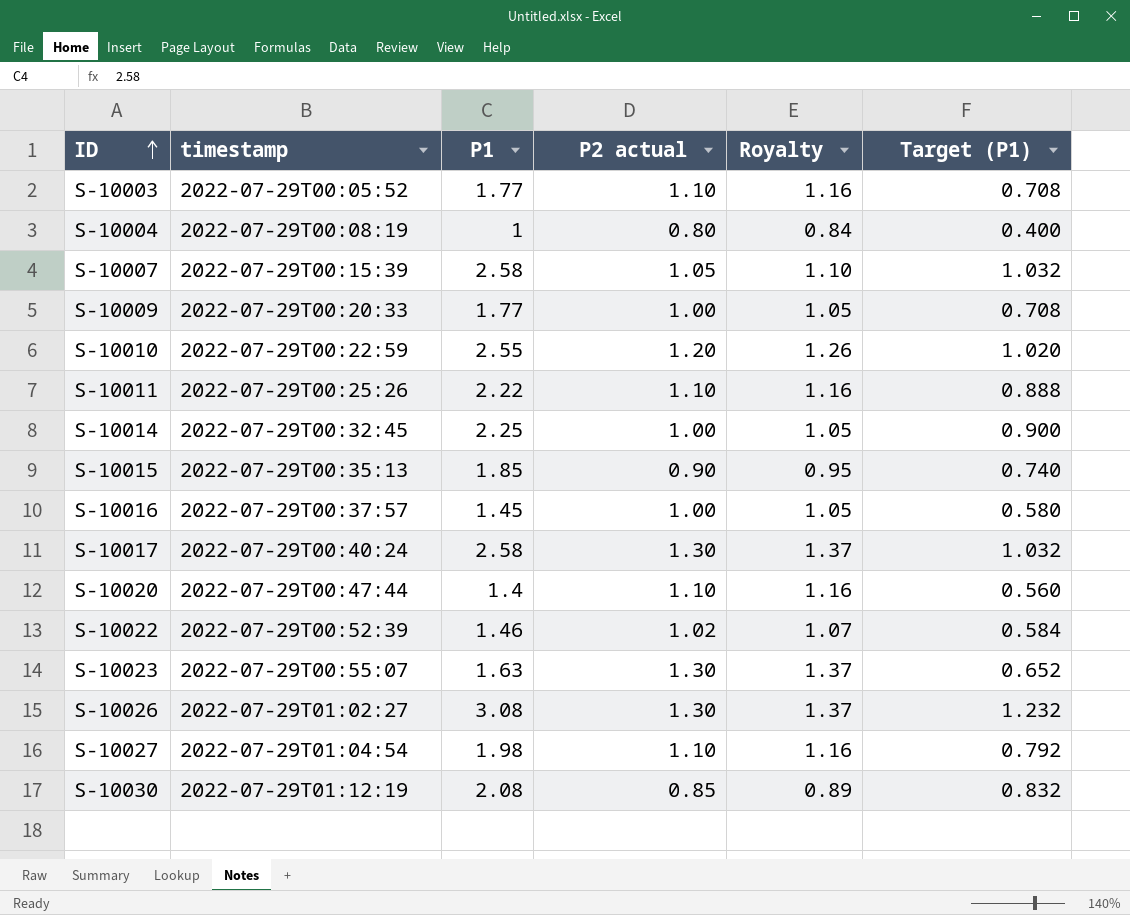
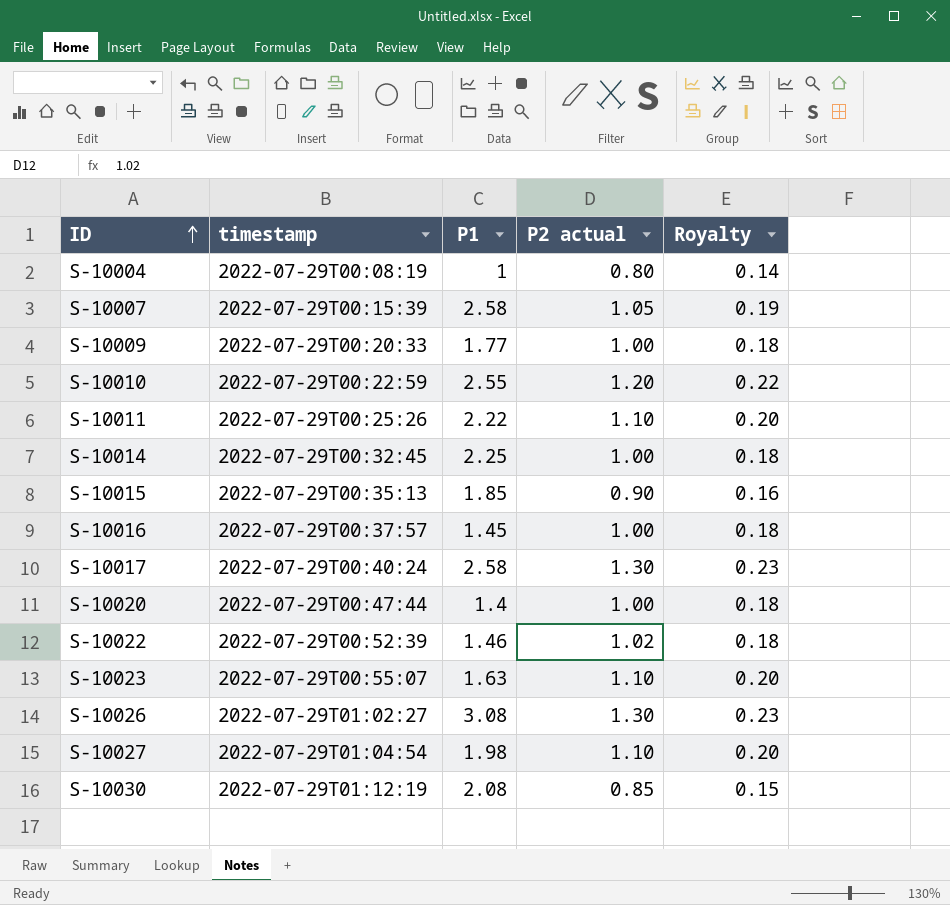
column Target (P1) | formula: [P1] * 0.4 -> none
column Royalty | formula: [P2 actual] * 1.05 -> [P2 actual] * 0.18
row S-10003: 2022-07-29T00:05:52 | 1.77 | 1.10 | 1.16 | 0.708 -> none
S-10020 | P2 actual: 1.10 -> 1.00
S-10023 | P2 actual: 1.30 -> 1.10

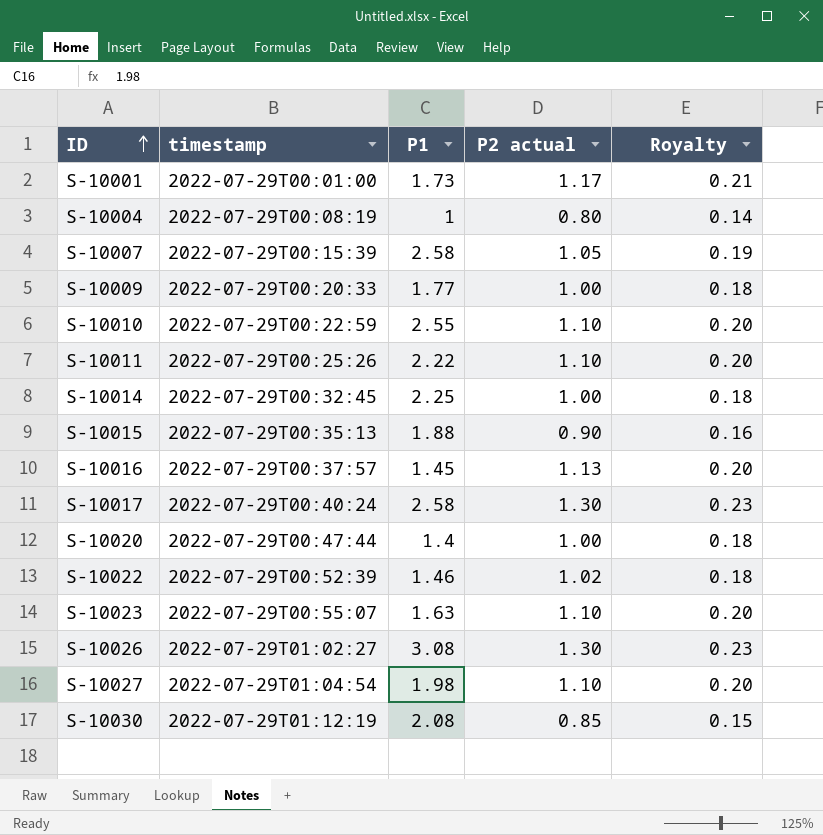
row S-10001: none -> 2022-07-29T00:01:00 | 1.73 | 1.17 | 0.21
S-10010 | P2 actual: 1.20 -> 1.10
S-10010 | Royalty: 0.22 -> 0.20
S-10015 | P1: 1.85 -> 1.88
S-10016 | P2 actual: 1.00 -> 1.13
S-10016 | Royalty: 0.18 -> 0.20

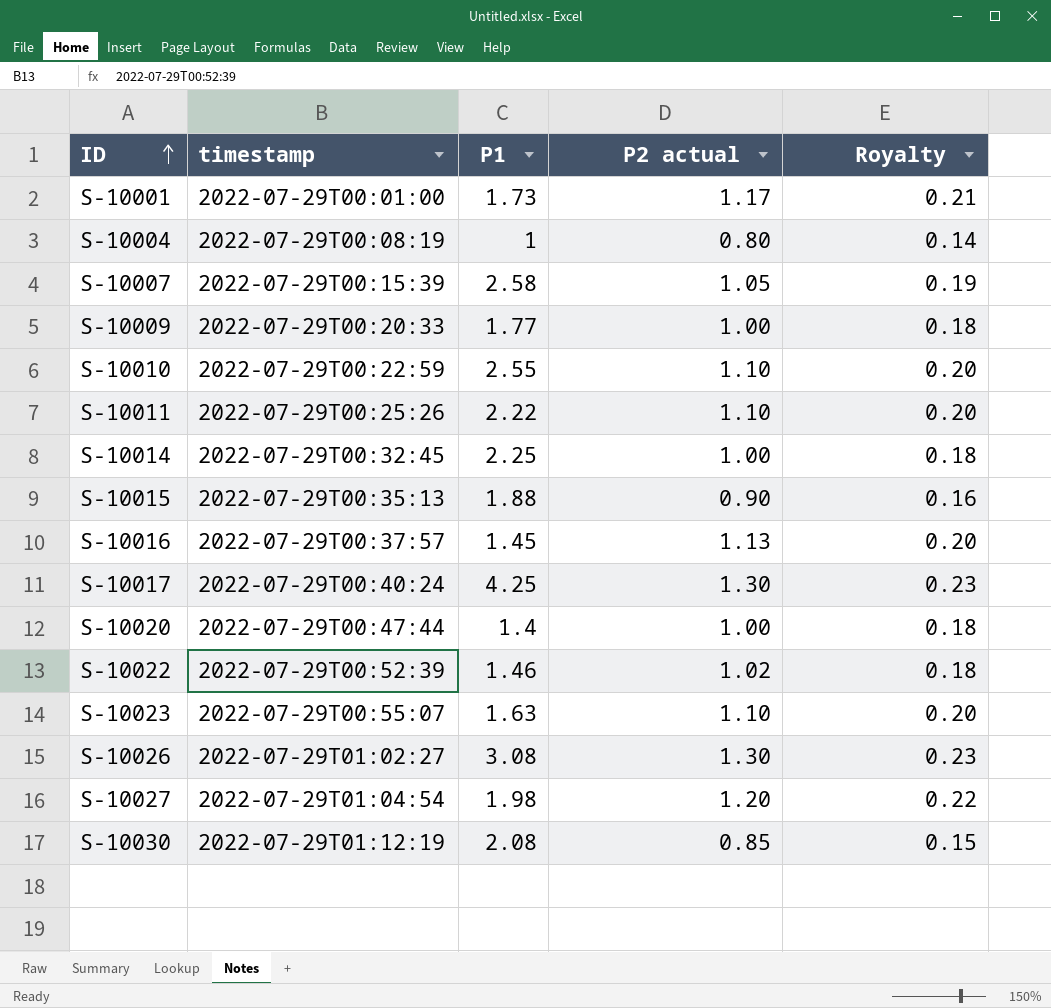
S-10017 | P1: 2.58 -> 4.25
S-10027 | P2 actual: 1.10 -> 1.20
S-10027 | Royalty: 0.20 -> 0.22

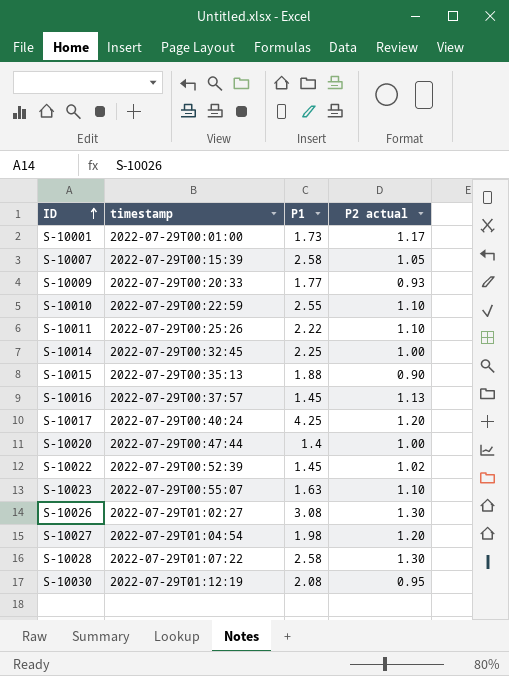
column Royalty | formula: [P2 actual] * 0.18 -> none
row S-10004: 2022-07-29T00:08:19 | 1 | 0.80 | 0.14 -> none
S-10009 | P2 actual: 1.00 -> 0.93
S-10017 | P2 actual: 1.30 -> 1.20
S-10022 | P1: 1.46 -> 1.45
row S-10028: none -> 2022-07-29T01:07:22 | 2.58 | 1.30
S-10030 | P2 actual: 0.85 -> 0.95

